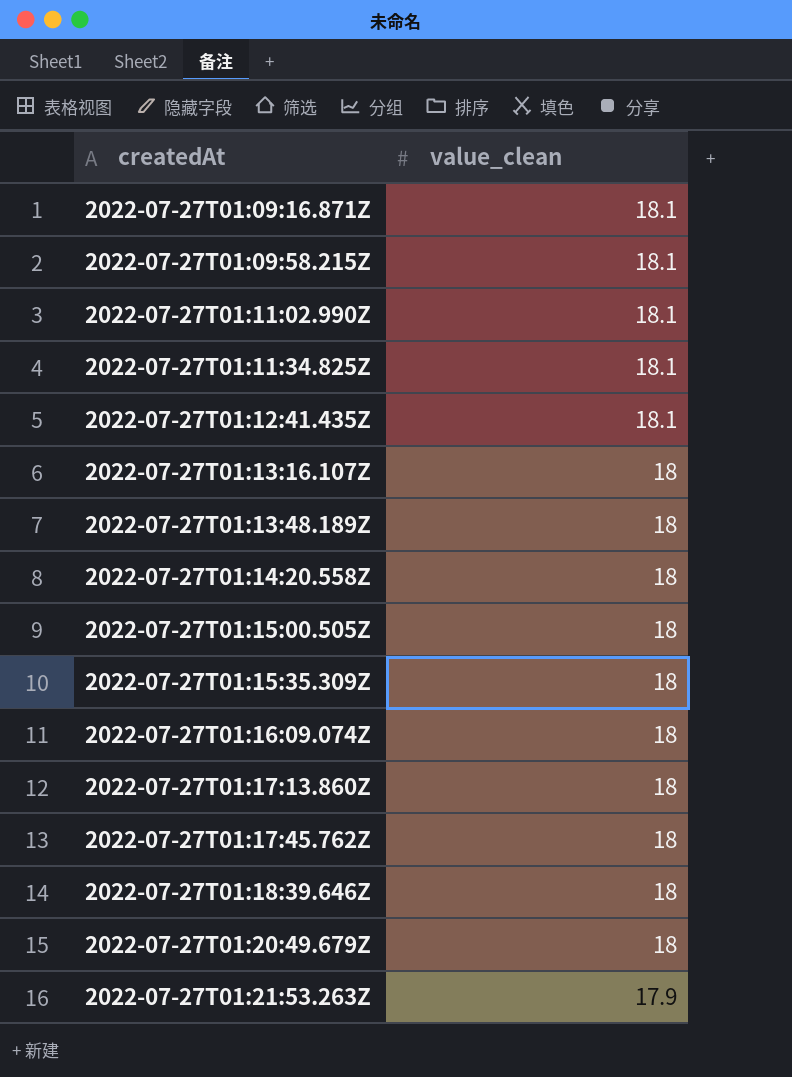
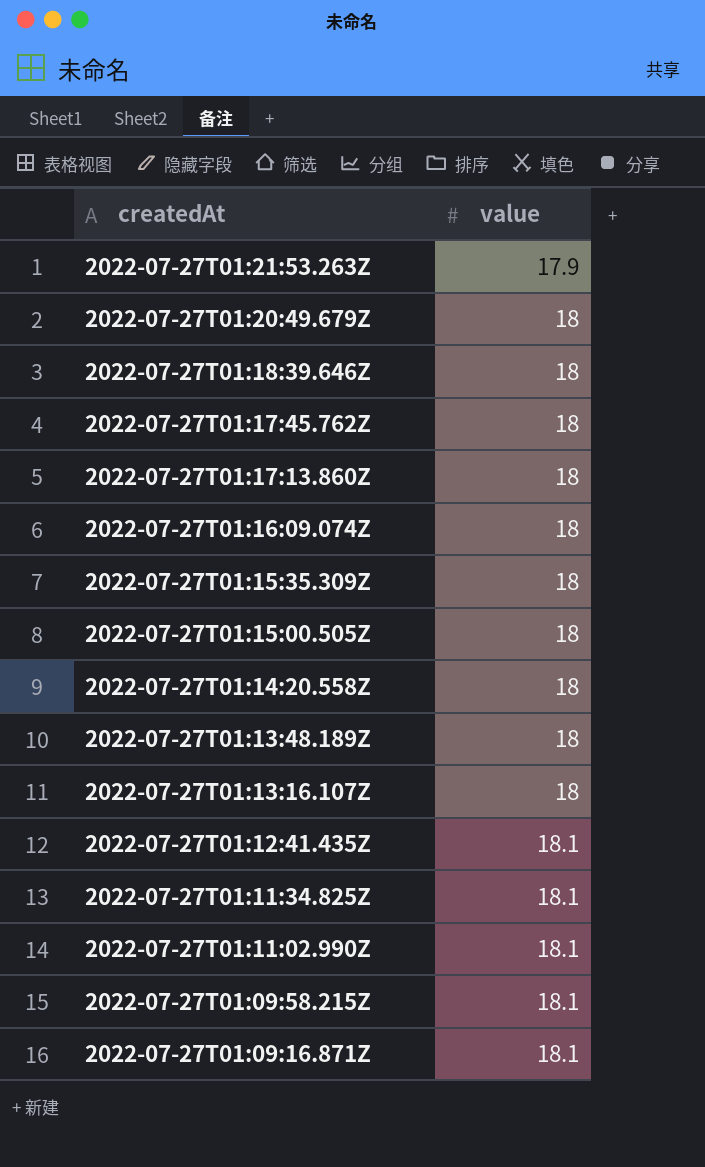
row order: createdAt ascending -> createdAt descending
column name: value_clean -> value

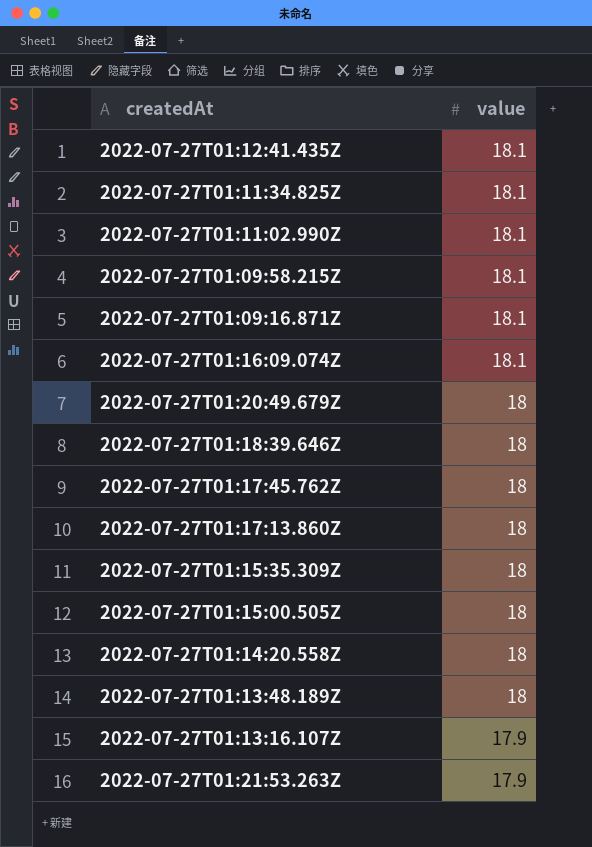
row order: createdAt descending -> value descending
2022-07-27T01:16:09.074Z | value: 18 -> 18.1
2022-07-27T01:13:16.107Z | value: 18 -> 17.9

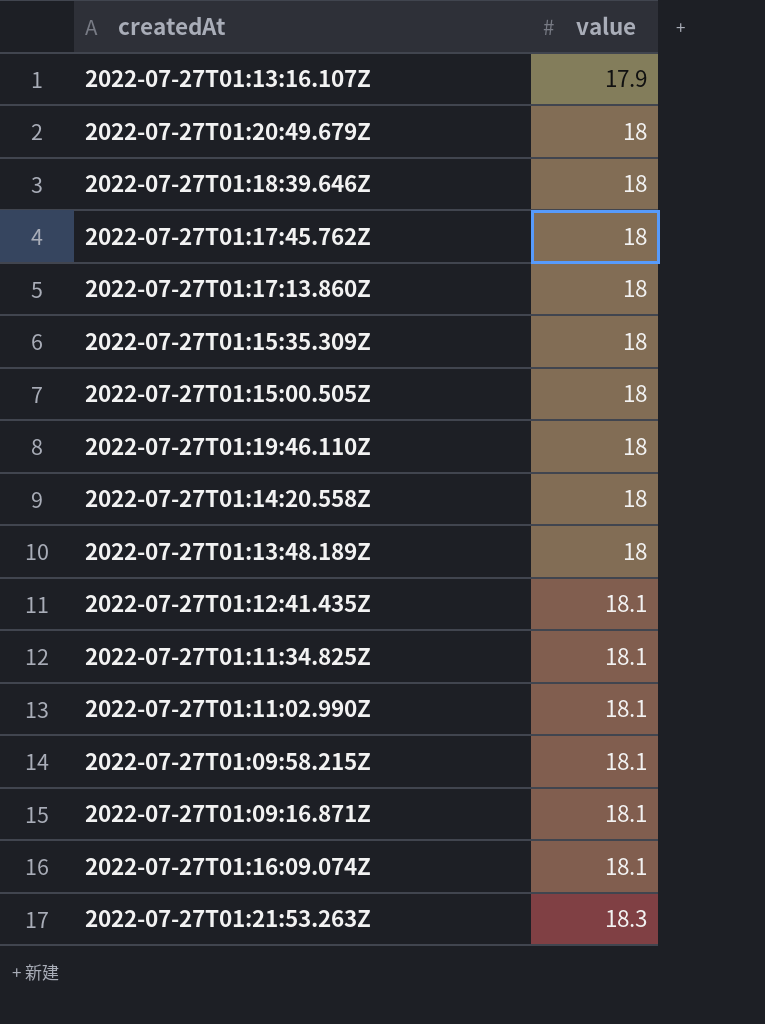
row order: value descending -> value ascending
row 2022-07-27T01:19:46.110Z: none -> 18
2022-07-27T01:21:53.263Z | value: 17.9 -> 18.3

